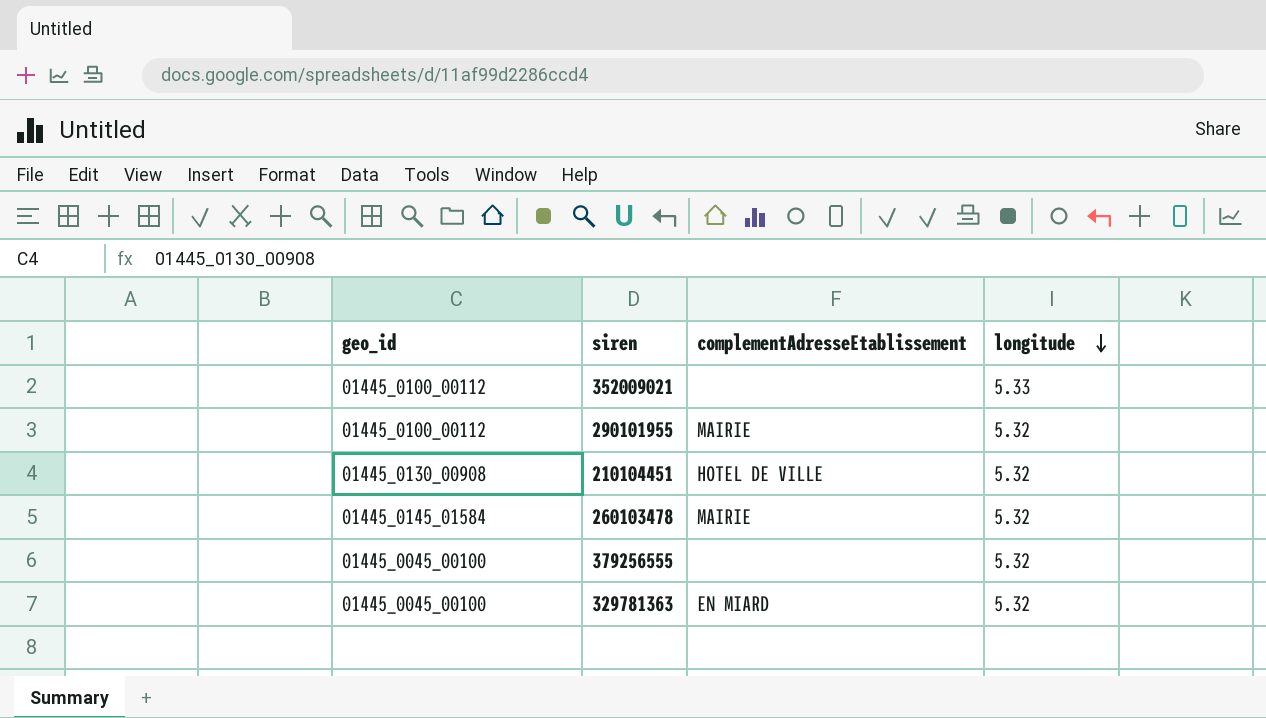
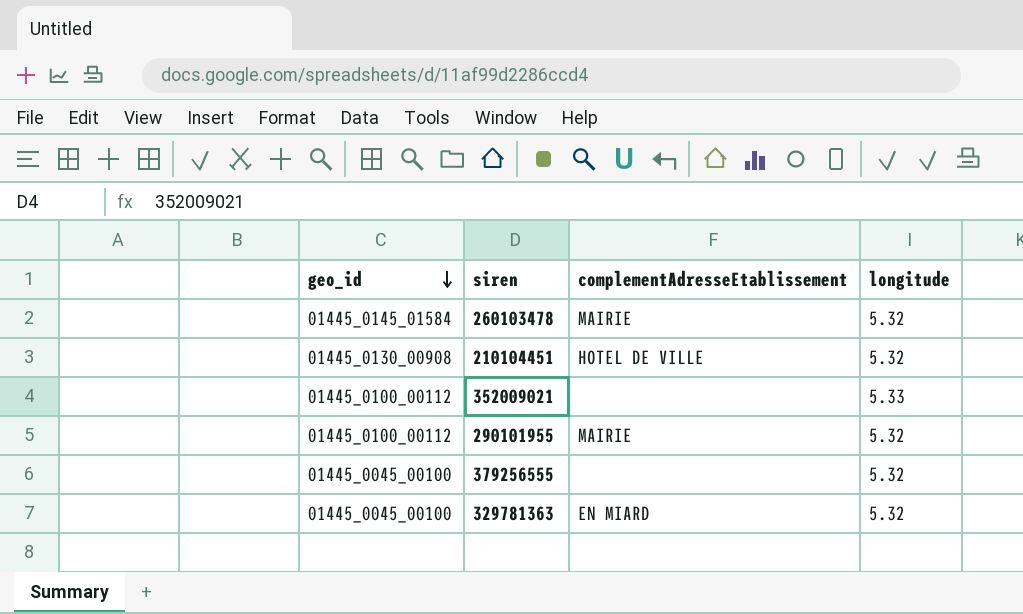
row order: longitude descending -> geo_id descending

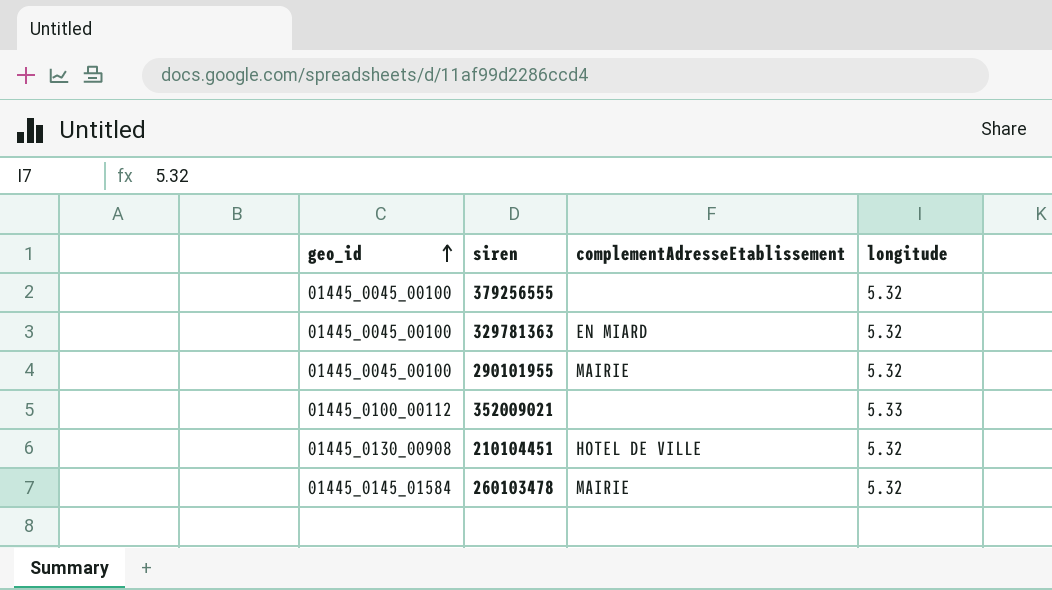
row order: geo_id descending -> geo_id ascending
290101955 | geo_id: 01445_0100_00112 -> 01445_0045_00100

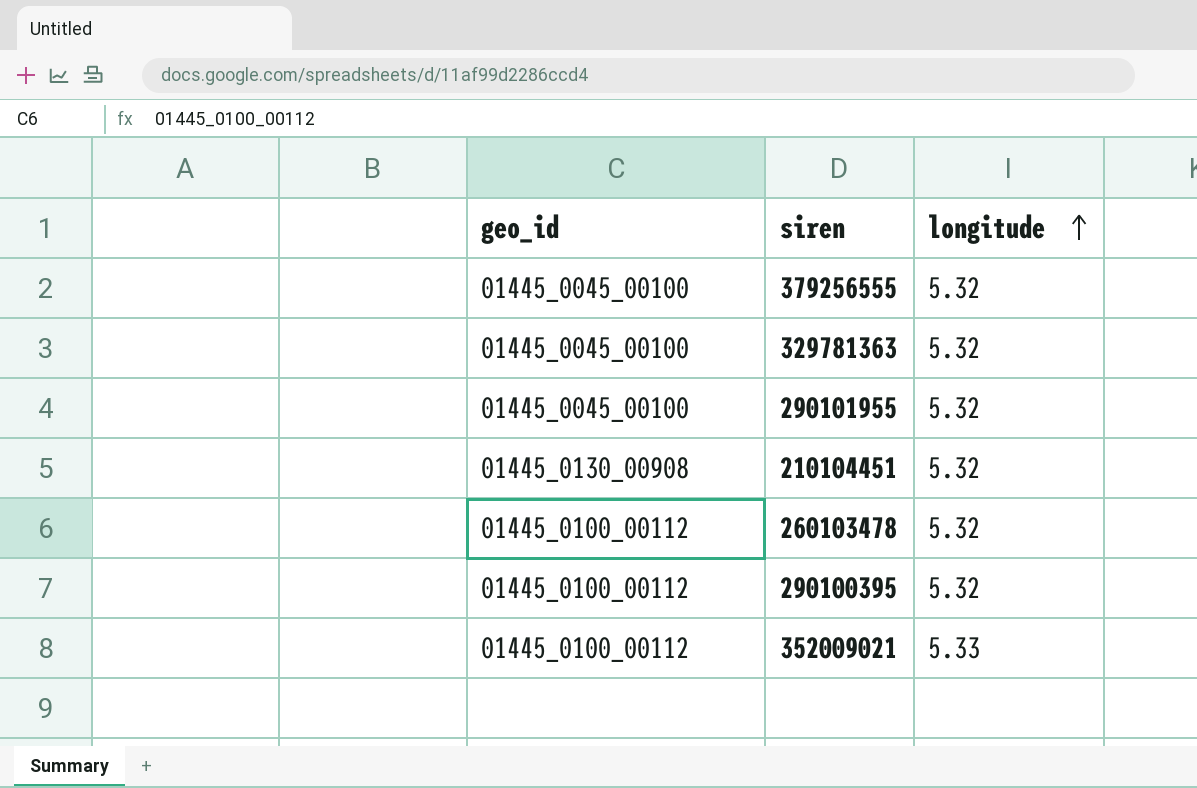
row order: geo_id ascending -> longitude ascending
column complementAdresseEtablissement | position: 3 -> none
260103478 | geo_id: 01445_0145_01584 -> 01445_0100_00112
row 290100395: none -> 01445_0100_00112 | 5.32

